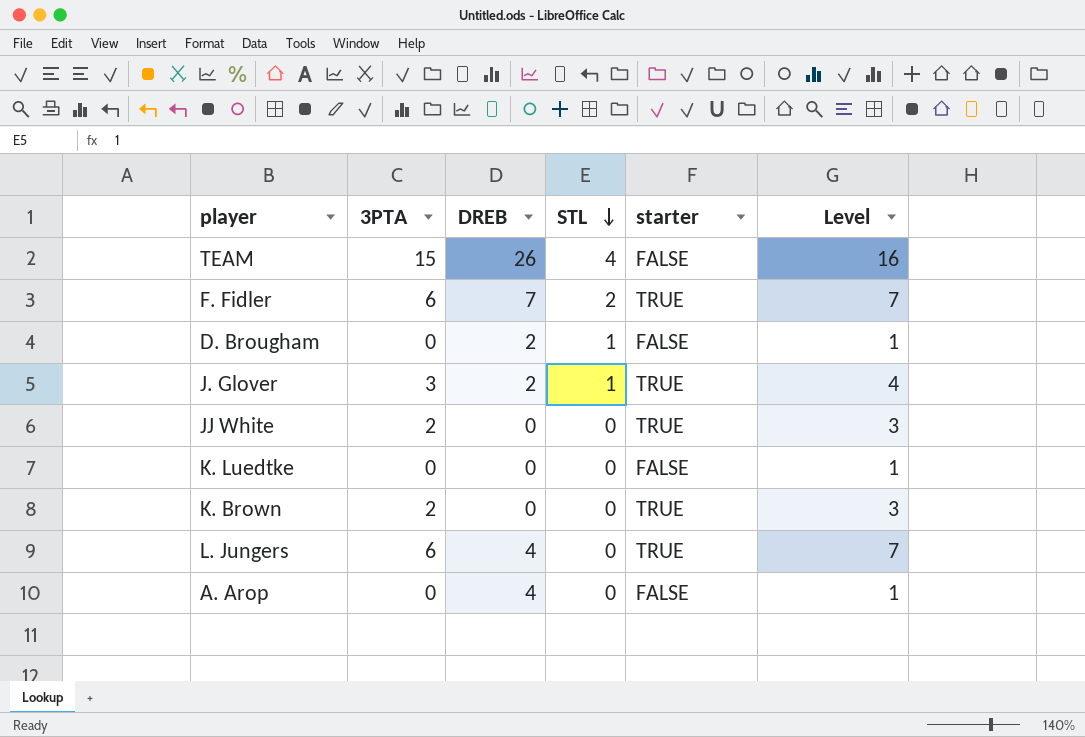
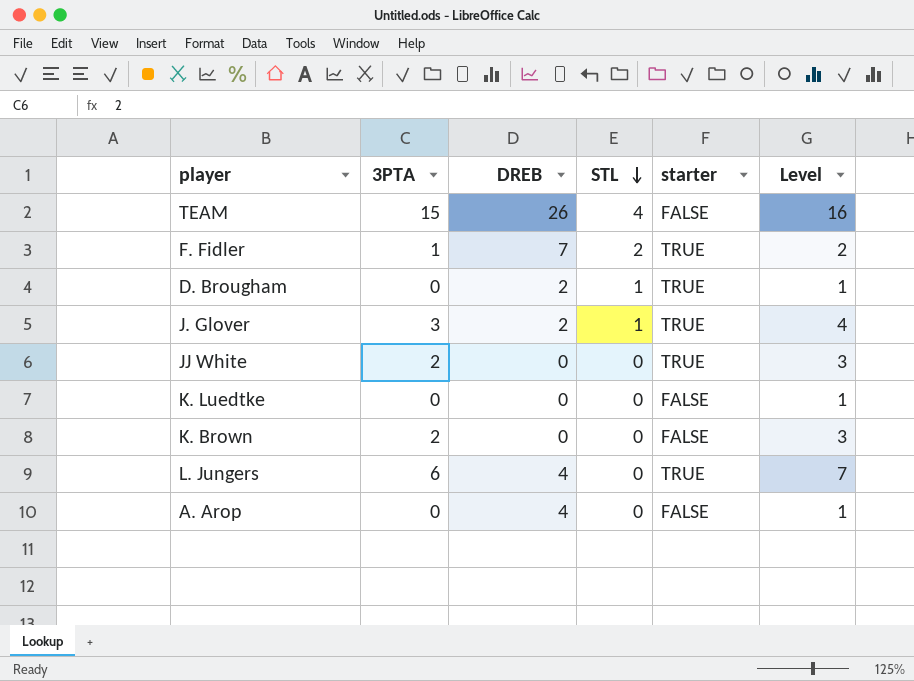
F. Fidler | 3PTA: 6 -> 1
F. Fidler | Level: 7 -> 2
D. Brougham | starter: FALSE -> TRUE
K. Brown | starter: TRUE -> FALSE

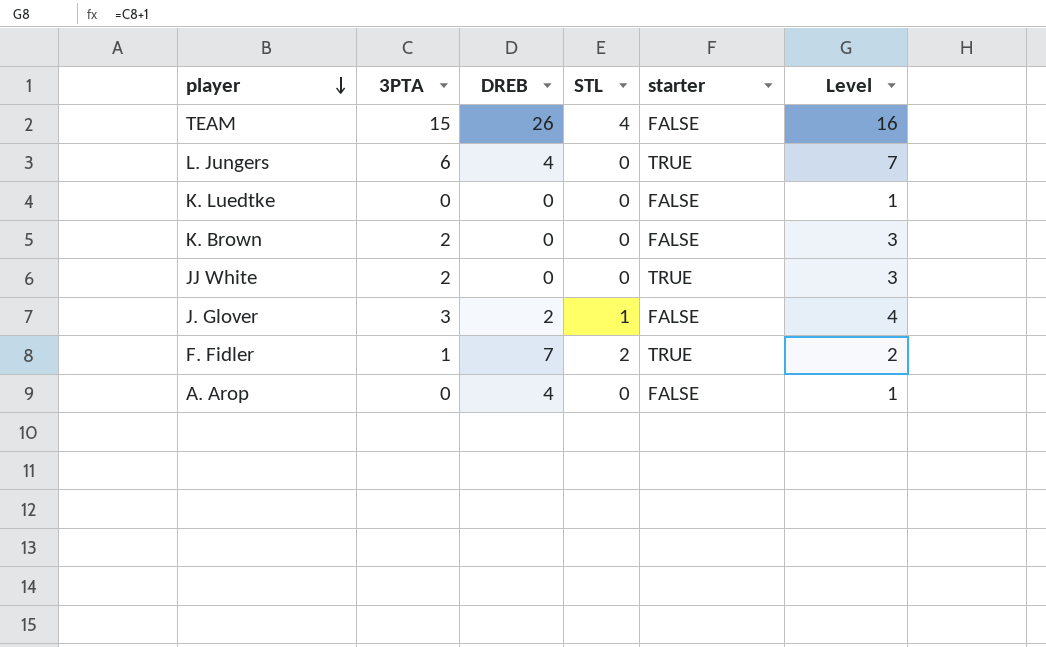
row order: STL descending -> player descending
row D. Brougham: 0 | 2 | 1 | TRUE | 1 -> none
J. Glover | starter: TRUE -> FALSE

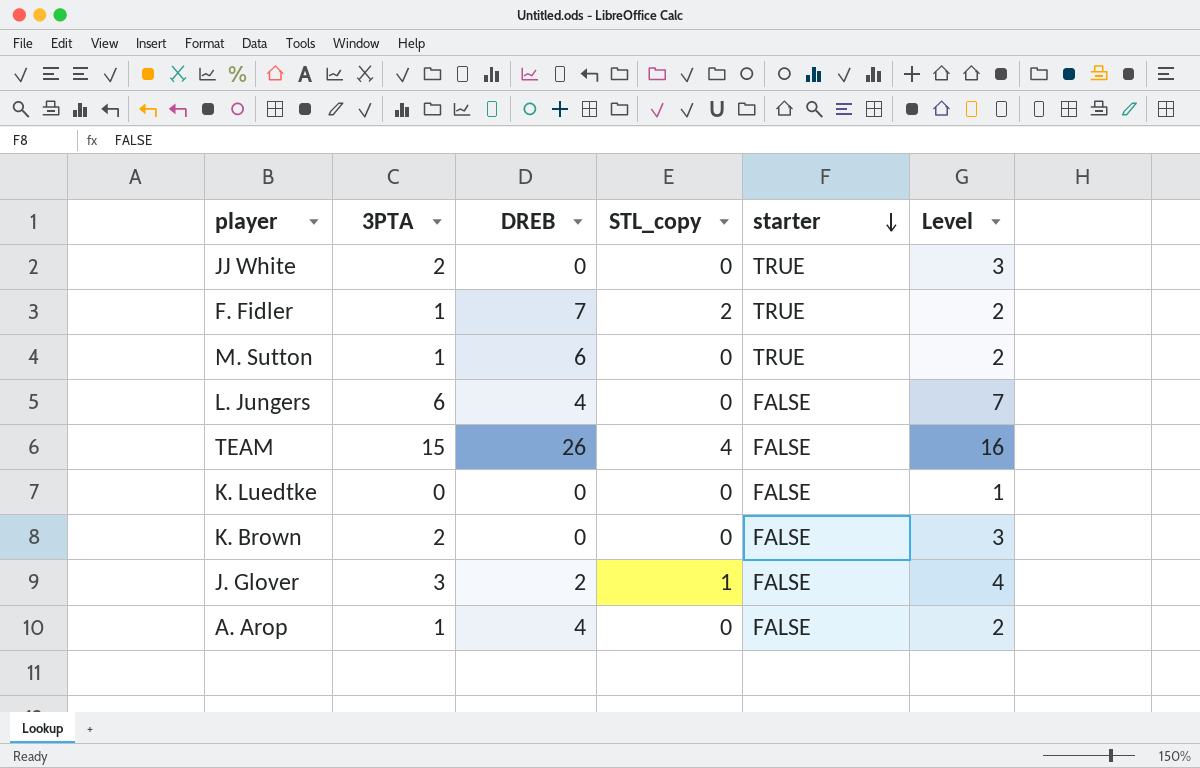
row order: player descending -> starter descending
column name: STL -> STL_copy
row M. Sutton: none -> 1 | 6 | 0 | TRUE | 2
L. Jungers | starter: TRUE -> FALSE
A. Arop | 3PTA: 0 -> 1
A. Arop | Level: 1 -> 2

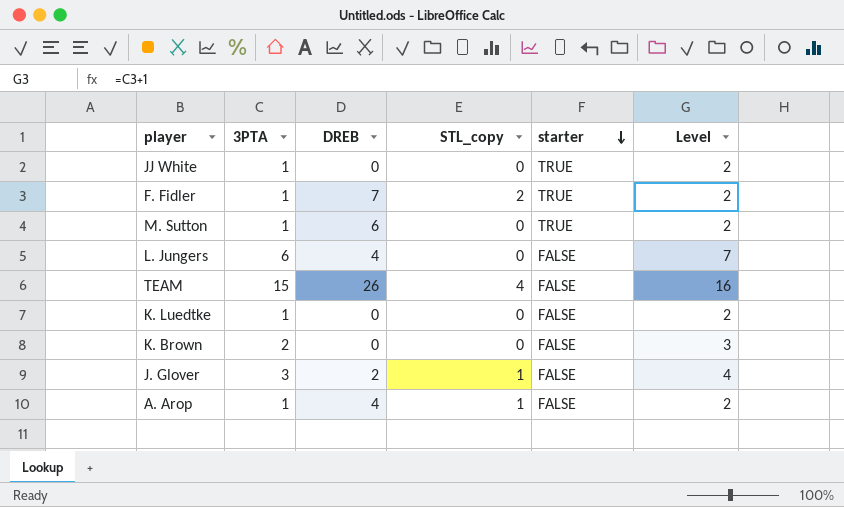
JJ White | 3PTA: 2 -> 1
JJ White | Level: 3 -> 2
K. Luedtke | 3PTA: 0 -> 1
K. Luedtke | Level: 1 -> 2
A. Arop | STL_copy: 0 -> 1

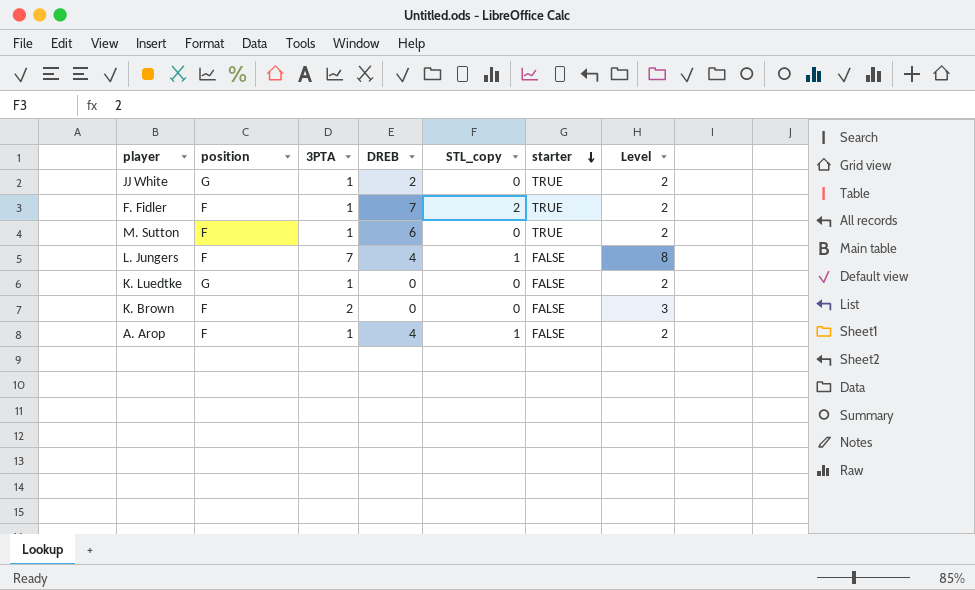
column position | position: none -> 2
row TEAM: 15 | 26 | 4 | FALSE | 16 -> none
row J. Glover: 3 | 2 | 1 | FALSE | 4 -> none
JJ White | DREB: 0 -> 2
L. Jungers | 3PTA: 6 -> 7
L. Jungers | STL_copy: 0 -> 1
L. Jungers | Level: 7 -> 8

